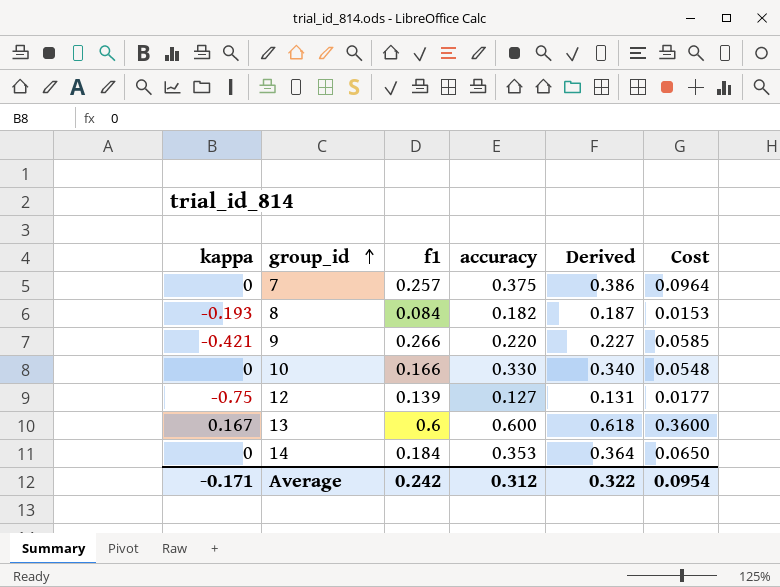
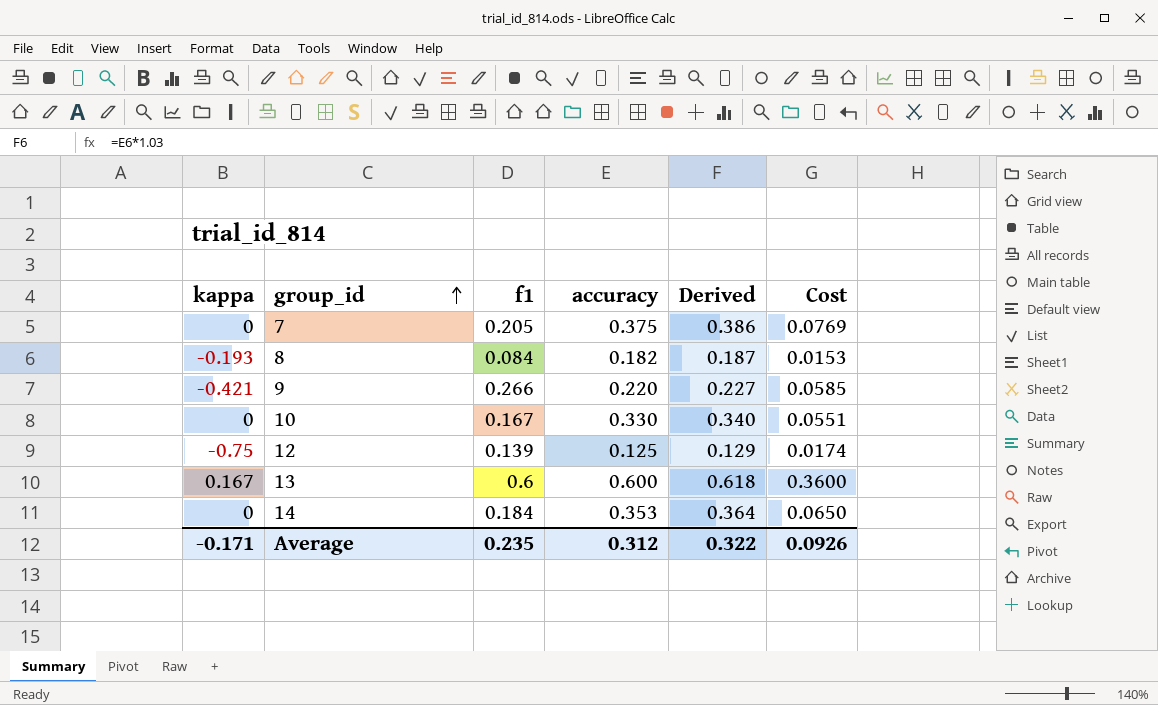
7 | f1: 0.257 -> 0.205
7 | Cost: 0.0964 -> 0.0769
10 | f1: 0.166 -> 0.167
10 | Cost: 0.0548 -> 0.0551
12 | accuracy: 0.127 -> 0.125
12 | Derived: 0.131 -> 0.129
12 | Cost: 0.0177 -> 0.0174
Average | f1: 0.242 -> 0.235
Average | Cost: 0.0954 -> 0.0926

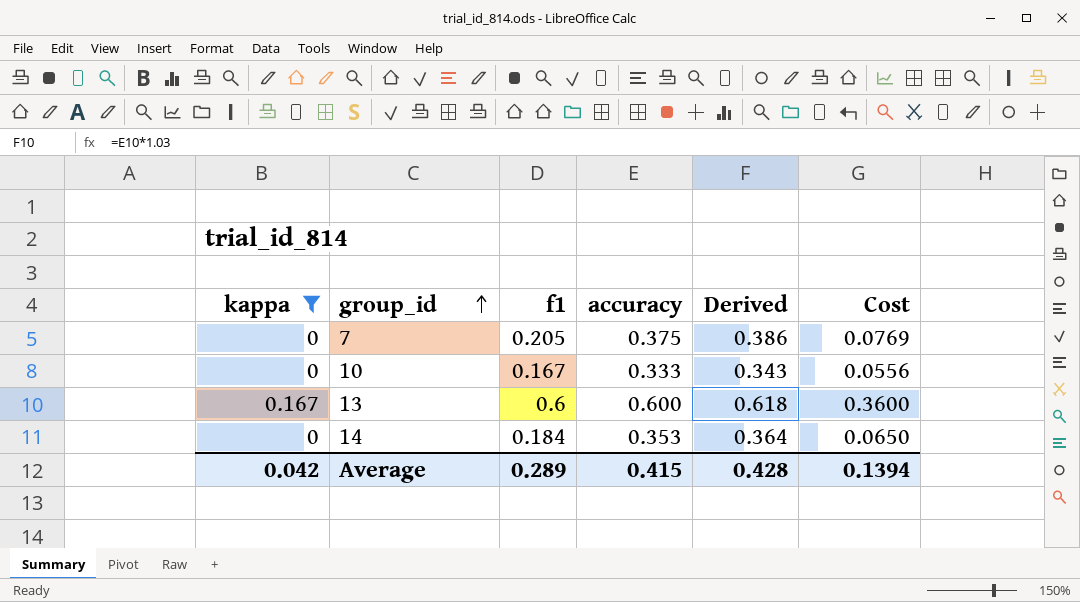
filter: none -> kappa >= 0
10 | accuracy: 0.330 -> 0.333
10 | Derived: 0.340 -> 0.343
10 | Cost: 0.0551 -> 0.0556
Average | kappa: -0.171 -> 0.042
Average | f1: 0.235 -> 0.289
Average | accuracy: 0.312 -> 0.415
Average | Derived: 0.322 -> 0.428
Average | Cost: 0.0926 -> 0.1394

